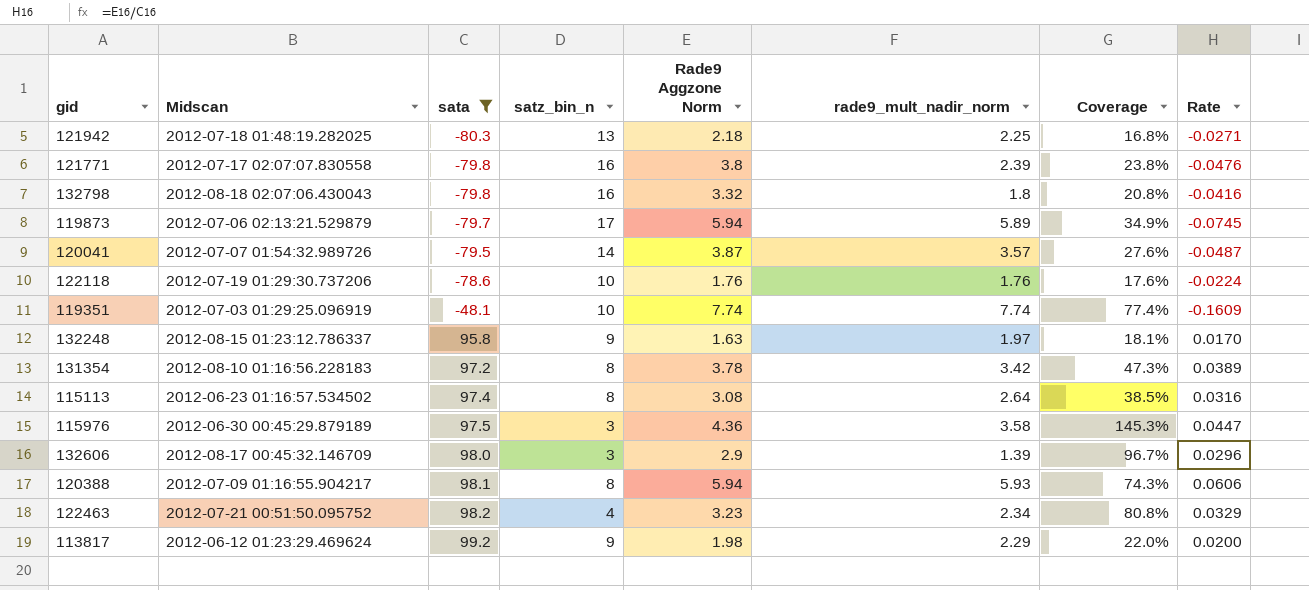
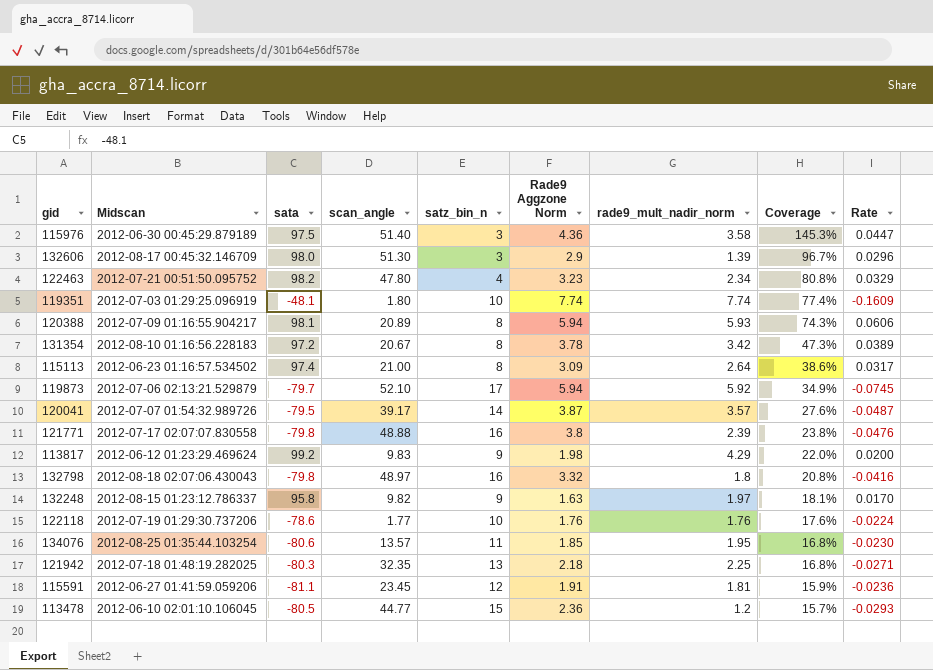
filter: sata >= -80.3 -> none
row order: sata ascending -> Coverage descending
column scan_angle | position: none -> 4
115113 | Rade9 Aggzone Norm: 3.08 -> 3.09
115113 | Coverage: 38.5% -> 38.6%
115113 | Rate: 0.0316 -> 0.0317
119873 | rade9_mult_nadir_norm: 5.89 -> 5.92
113817 | rade9_mult_nadir_norm: 2.29 -> 4.29

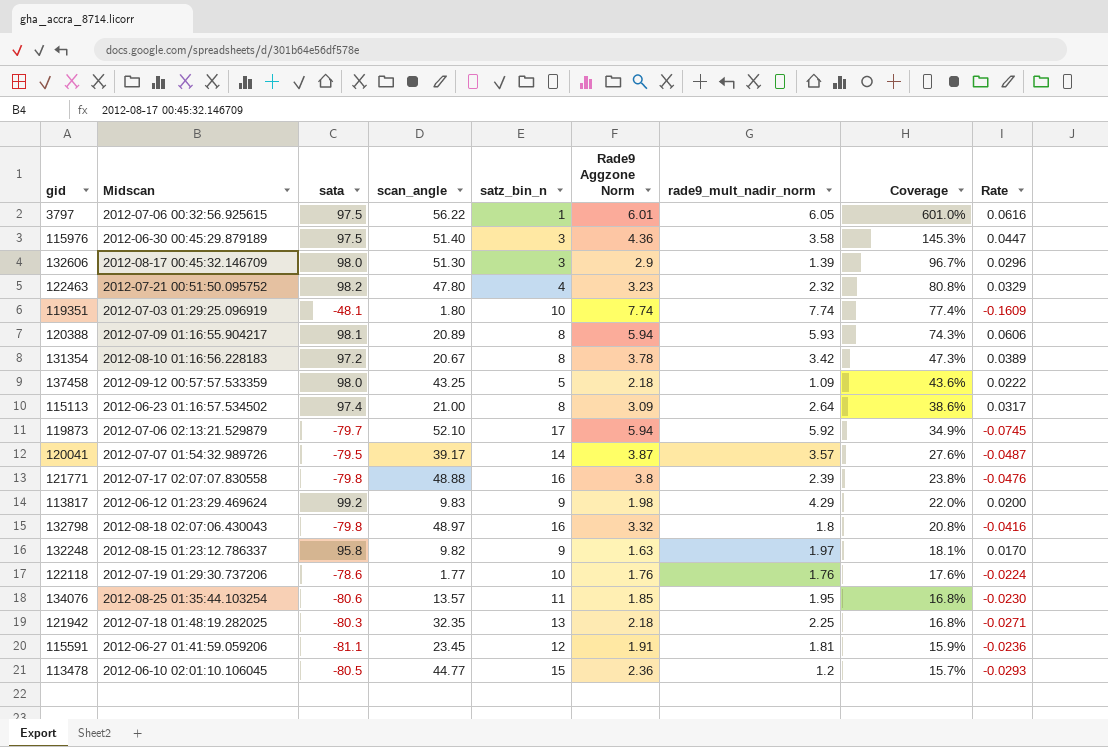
row 3797: none -> 2012-07-06 00:32:56.925615 | 97.5 | 56.22 | 1 | 6.01 | 6.05 | 601.0% | 0.0616
122463 | rade9_mult_nadir_norm: 2.34 -> 2.32
row 137458: none -> 2012-09-12 00:57:57.533359 | 98.0 | 43.25 | 5 | 2.18 | 1.09 | 43.6% | 0.0222

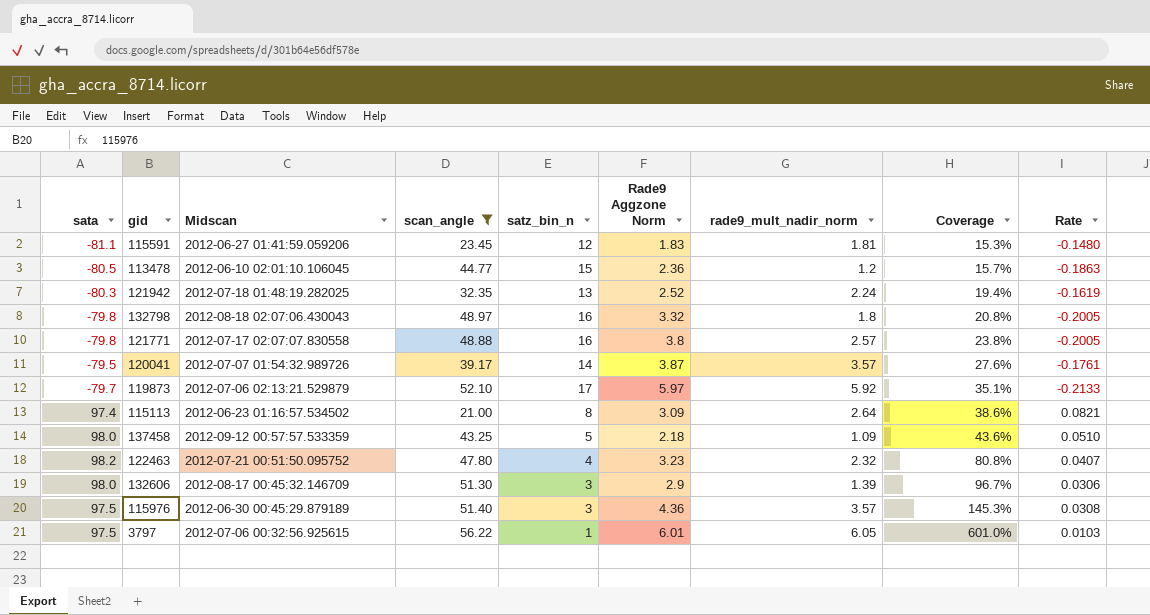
filter: none -> scan_angle >= 21.00
row order: Coverage descending -> Coverage ascending
column sata | position: 3 -> 1
column Rate | formula: [Rade9 Aggzone Norm] / [sata] -> [satz_bin_n] / [sata]
115591 | Rade9 Aggzone Norm: 1.91 -> 1.83
115591 | Coverage: 15.9% -> 15.3%
121942 | Rade9 Aggzone Norm: 2.18 -> 2.52
121942 | rade9_mult_nadir_norm: 2.25 -> 2.24
121942 | Coverage: 16.8% -> 19.4%
121771 | rade9_mult_nadir_norm: 2.39 -> 2.57
119873 | Rade9 Aggzone Norm: 5.94 -> 5.97
119873 | Coverage: 34.9% -> 35.1%
115976 | rade9_mult_nadir_norm: 3.58 -> 3.57

